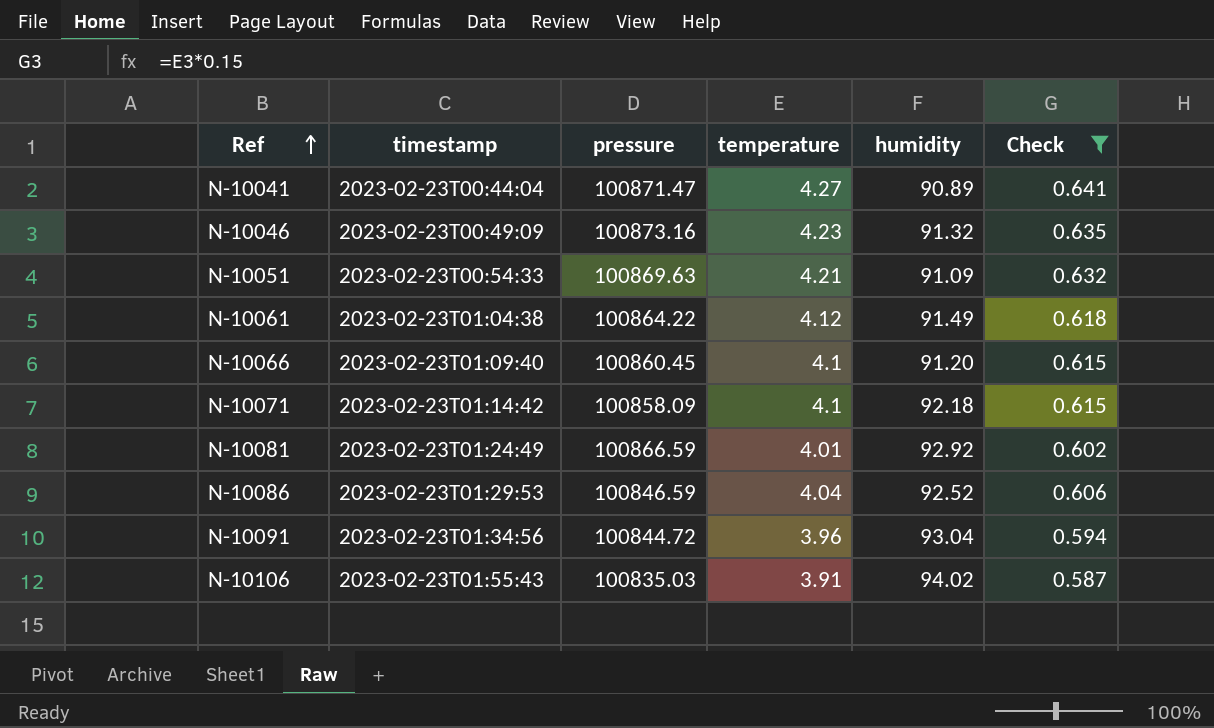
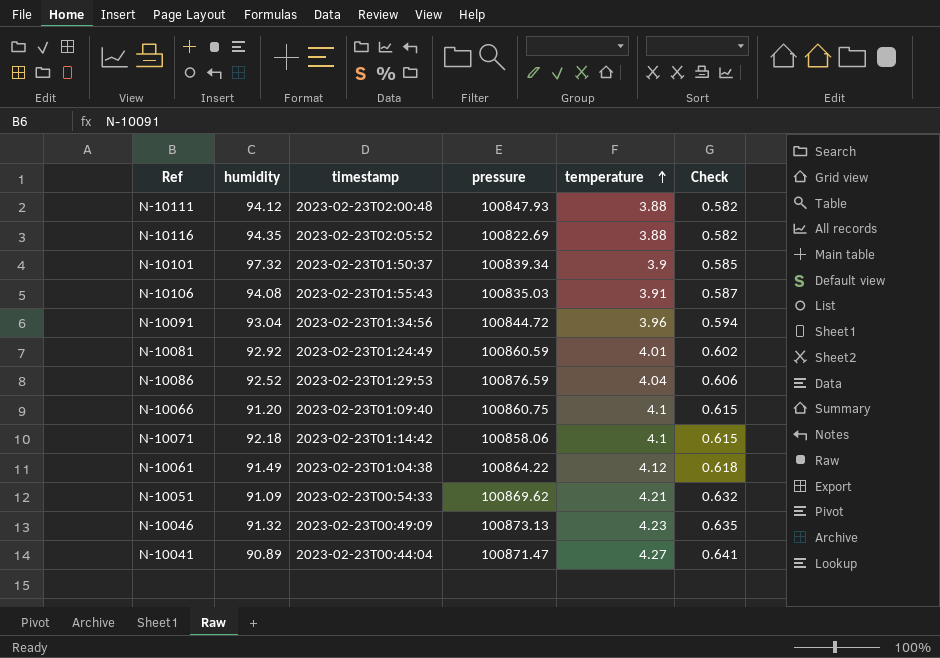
filter: Check >= 0.587 -> none
row order: Ref ascending -> temperature ascending
column humidity | position: 5 -> 2
N-10106 | humidity: 94.02 -> 94.08
N-10081 | pressure: 100866.59 -> 100860.59
N-10086 | pressure: 100846.59 -> 100876.59
N-10066 | pressure: 100860.45 -> 100860.75
N-10071 | pressure: 100858.09 -> 100858.06
N-10051 | pressure: 100869.63 -> 100869.62
N-10046 | pressure: 100873.16 -> 100873.13

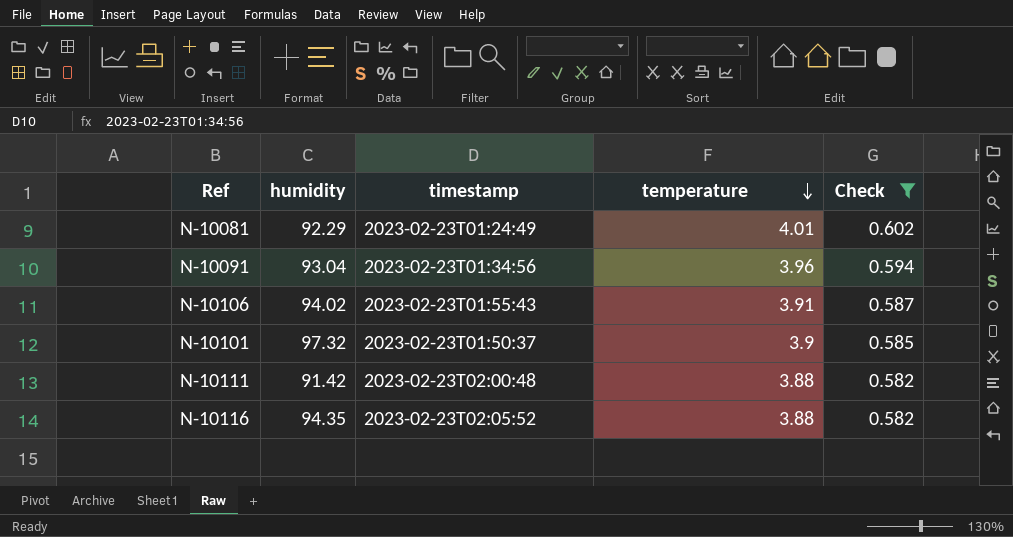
filter: none -> Check <= 0.602
row order: temperature ascending -> temperature descending
column pressure | position: 4 -> none
N-10081 | humidity: 92.92 -> 92.29
N-10106 | humidity: 94.08 -> 94.02
N-10111 | humidity: 94.12 -> 91.42

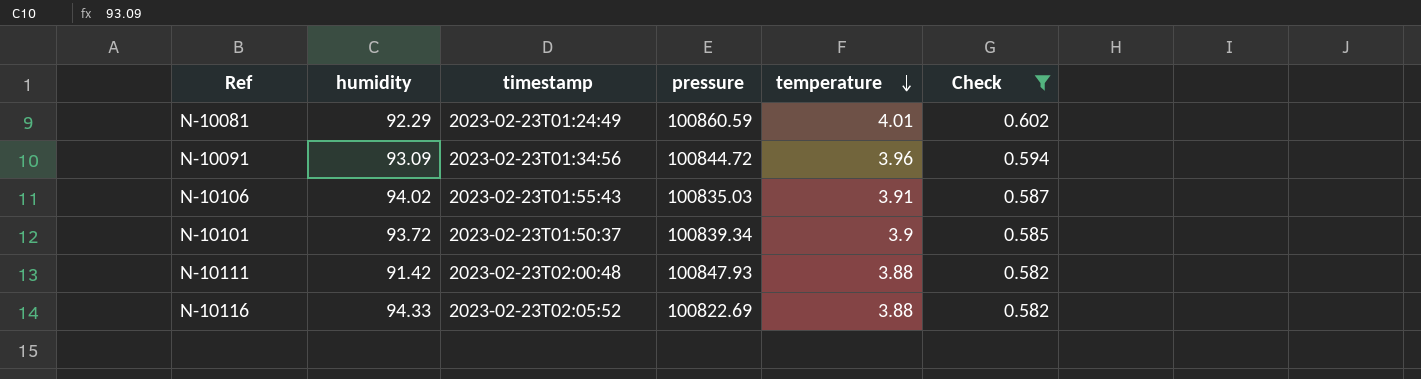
column pressure | position: none -> 4
N-10091 | humidity: 93.04 -> 93.09
N-10101 | humidity: 97.32 -> 93.72
N-10116 | humidity: 94.35 -> 94.33

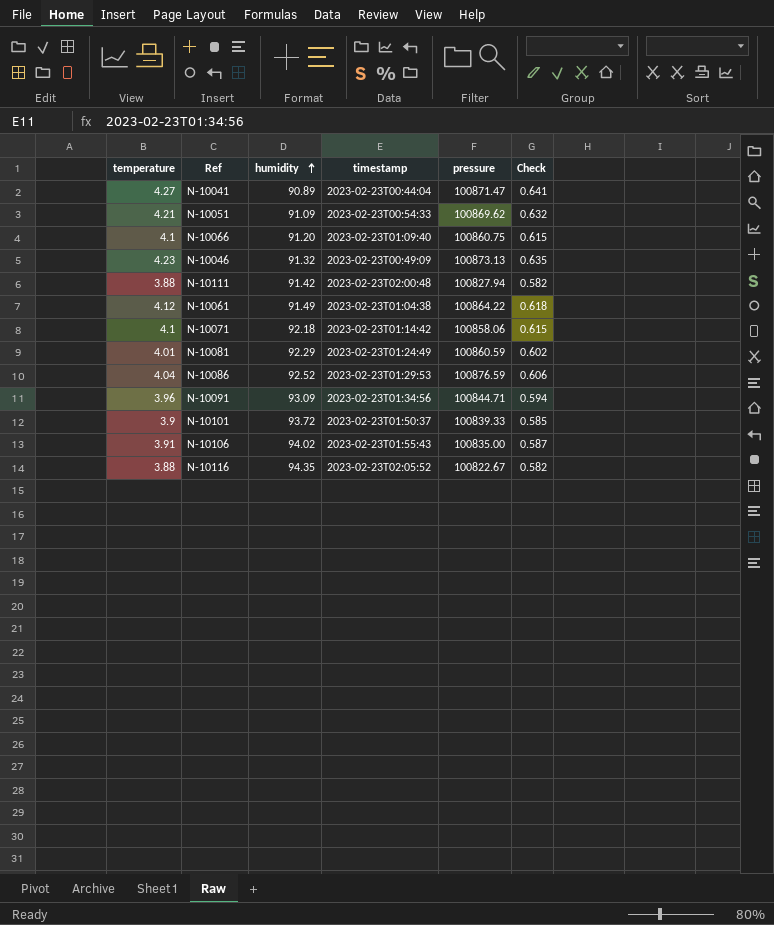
filter: Check <= 0.602 -> none
row order: temperature descending -> humidity ascending
column temperature | position: 5 -> 1
N-10111 | pressure: 100847.93 -> 100827.94
N-10091 | pressure: 100844.72 -> 100844.71
N-10101 | pressure: 100839.34 -> 100839.33
N-10106 | pressure: 100835.03 -> 100835.00
N-10116 | humidity: 94.33 -> 94.35
N-10116 | pressure: 100822.69 -> 100822.67

